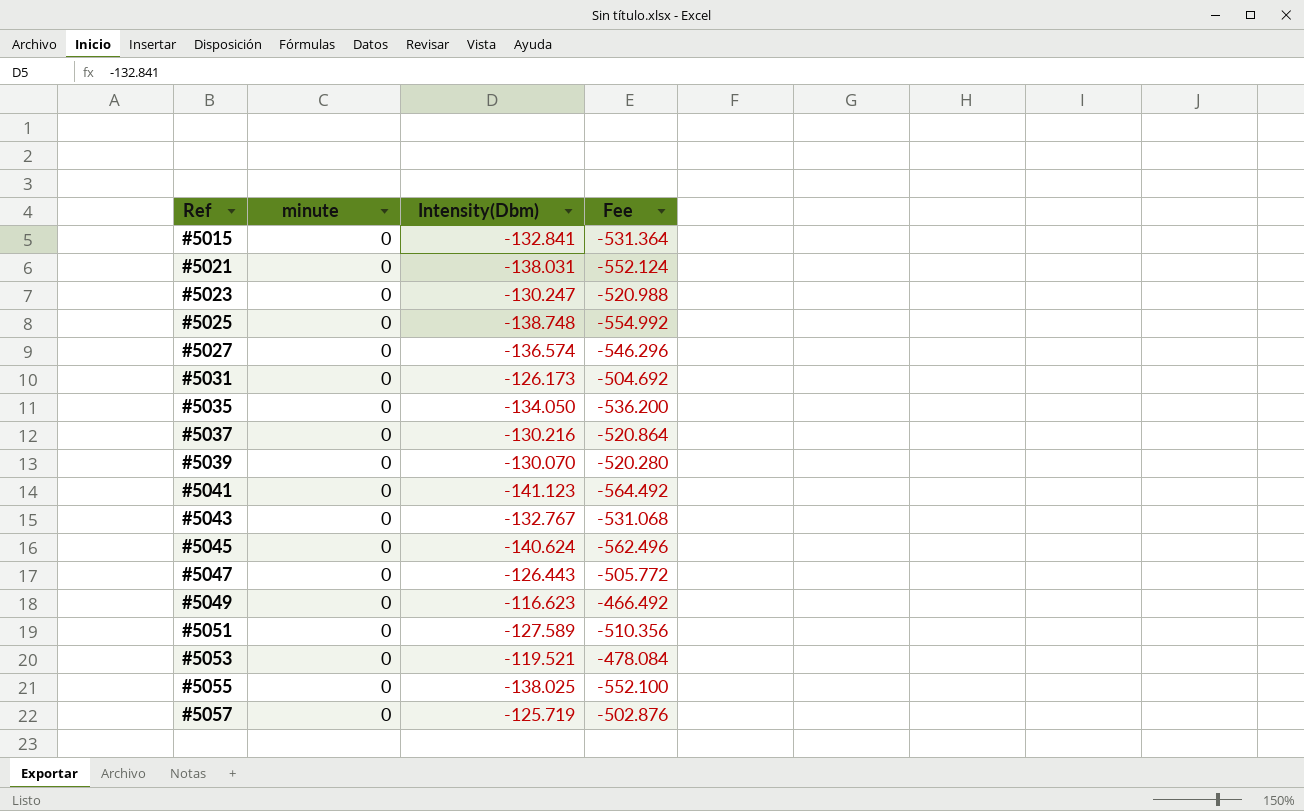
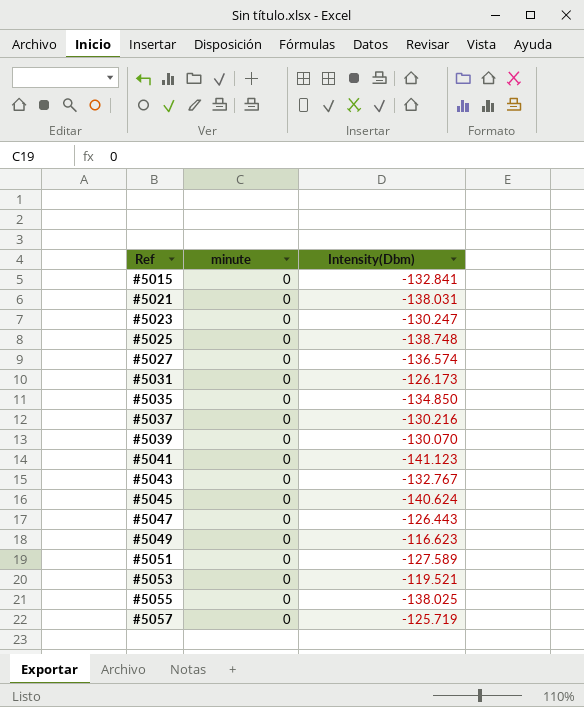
column Fee | formula: [Intensity(Dbm)] * 4 -> none
#5035 | Intensity(Dbm): -134.050 -> -134.850

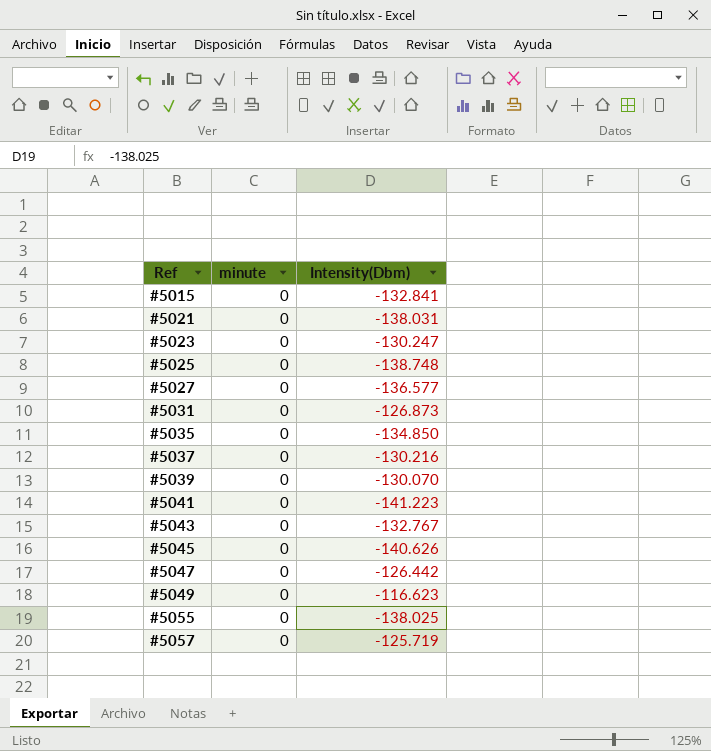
row #5051: 0 | -127.589 -> none
row #5053: 0 | -119.521 -> none
#5027 | Intensity(Dbm): -136.574 -> -136.577
#5031 | Intensity(Dbm): -126.173 -> -126.873
#5041 | Intensity(Dbm): -141.123 -> -141.223
#5045 | Intensity(Dbm): -140.624 -> -140.626
#5047 | Intensity(Dbm): -126.443 -> -126.442

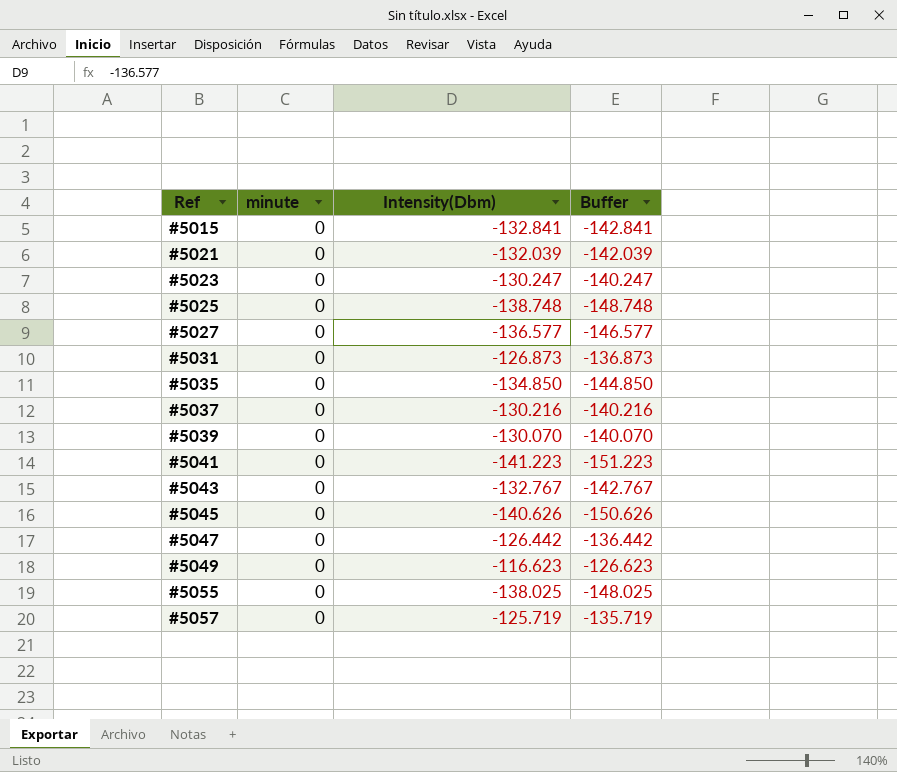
column Buffer | formula: none -> [Intensity(Dbm)] - 10
#5021 | Intensity(Dbm): -138.031 -> -132.039

